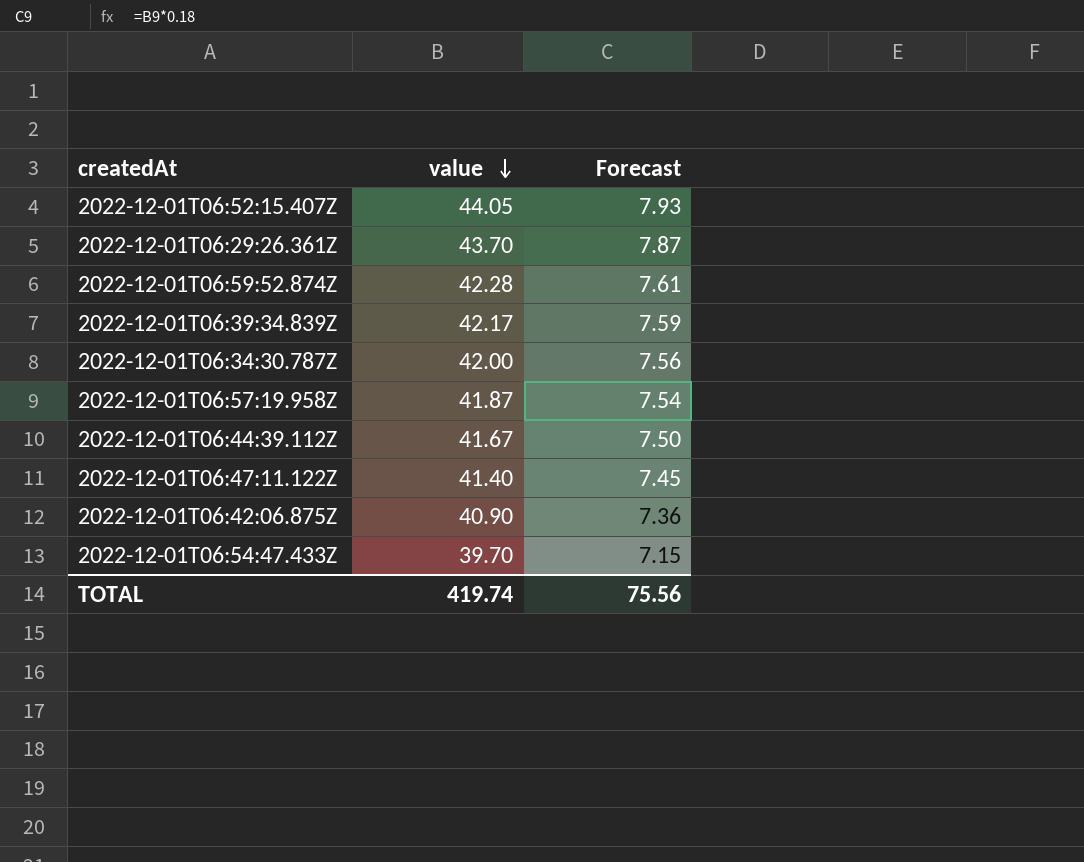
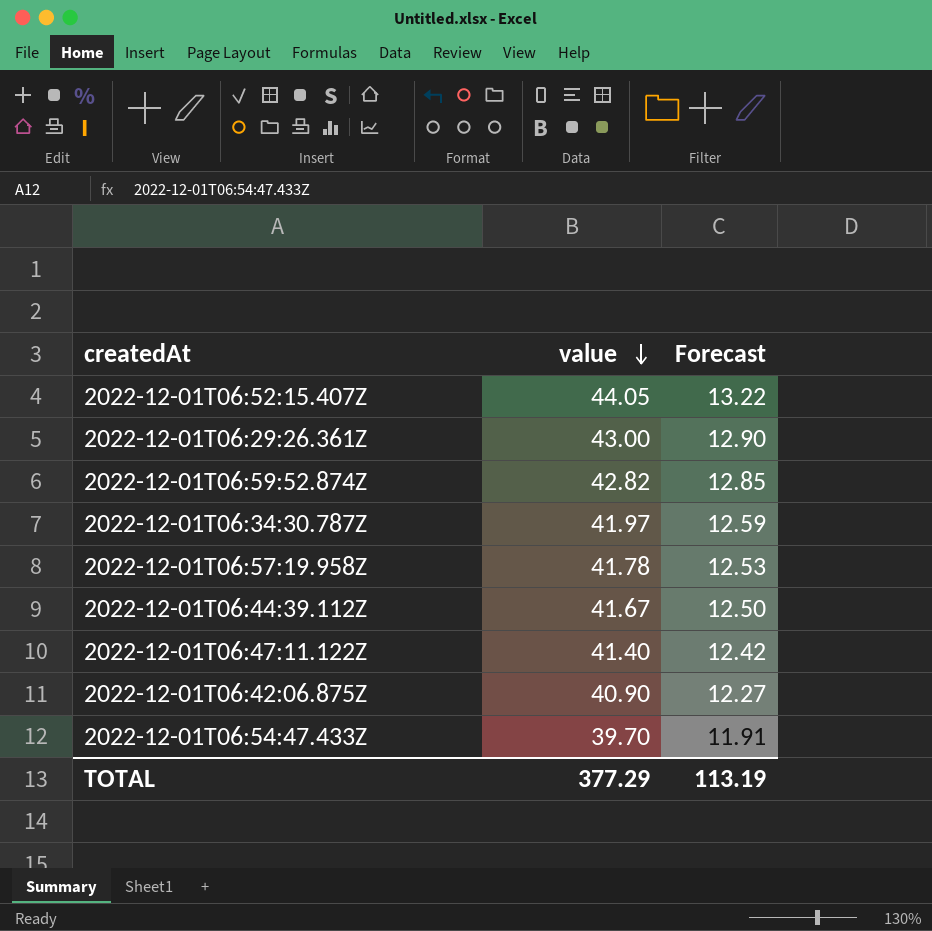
column Forecast | formula: [value] * 0.18 -> [value] * 0.3
row 2022-12-01T06:39:34.839Z: 42.17 | 7.59 -> none
2022-12-01T06:29:26.361Z | value: 43.70 -> 43.00
2022-12-01T06:59:52.874Z | value: 42.28 -> 42.82
2022-12-01T06:34:30.787Z | value: 42.00 -> 41.97
2022-12-01T06:57:19.958Z | value: 41.87 -> 41.78
TOTAL | value: 419.74 -> 377.29
TOTAL | Forecast: 75.56 -> 113.19

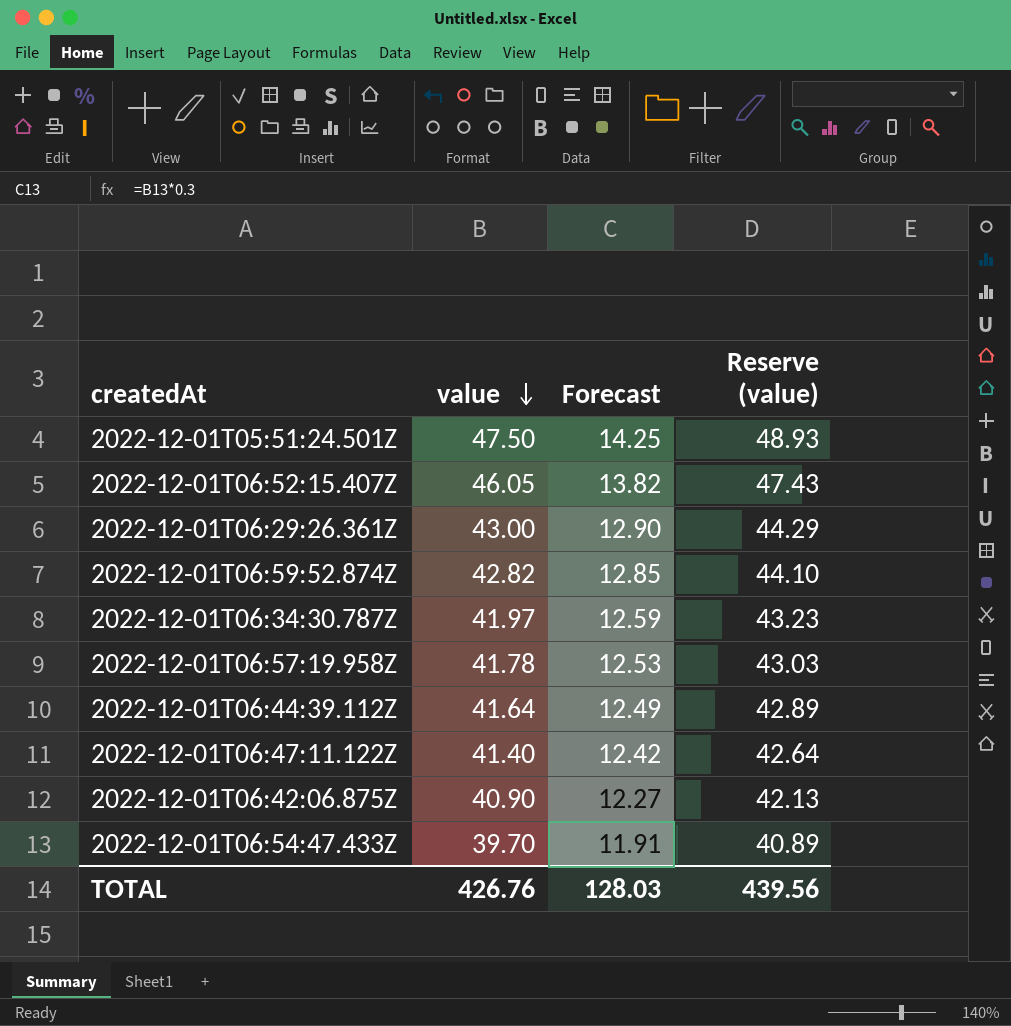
column Reserve (value) | formula: none -> [value] * 1.03
row 2022-12-01T05:51:24.501Z: none -> 47.50 | 14.25 | 48.93
2022-12-01T06:52:15.407Z | value: 44.05 -> 46.05
2022-12-01T06:52:15.407Z | Forecast: 13.22 -> 13.82
2022-12-01T06:44:39.112Z | value: 41.67 -> 41.64
2022-12-01T06:44:39.112Z | Forecast: 12.50 -> 12.49
TOTAL | value: 377.29 -> 426.76
TOTAL | Forecast: 113.19 -> 128.03

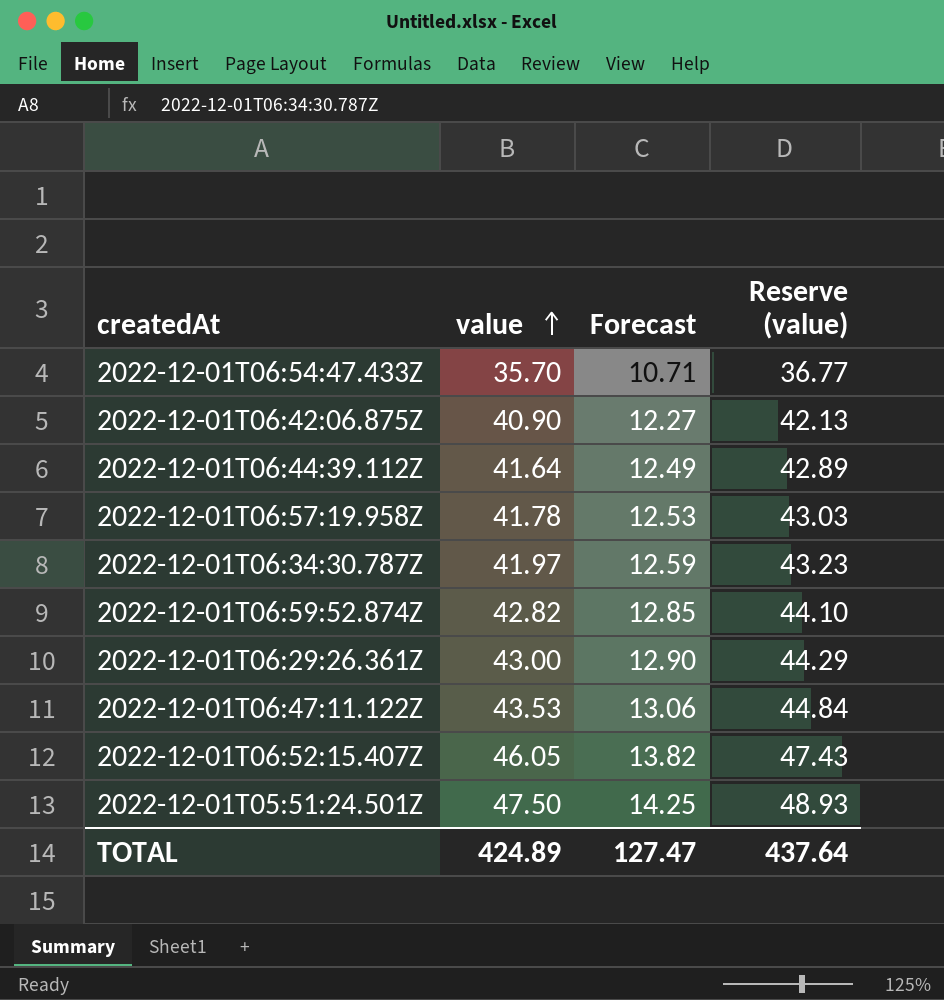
row order: value descending -> value ascending
2022-12-01T06:54:47.433Z | value: 39.70 -> 35.70
2022-12-01T06:54:47.433Z | Forecast: 11.91 -> 10.71
2022-12-01T06:54:47.433Z | Reserve (value): 40.89 -> 36.77
2022-12-01T06:47:11.122Z | value: 41.40 -> 43.53
2022-12-01T06:47:11.122Z | Forecast: 12.42 -> 13.06
2022-12-01T06:47:11.122Z | Reserve (value): 42.64 -> 44.84
TOTAL | value: 426.76 -> 424.89
TOTAL | Forecast: 128.03 -> 127.47
TOTAL | Reserve (value): 439.56 -> 437.64

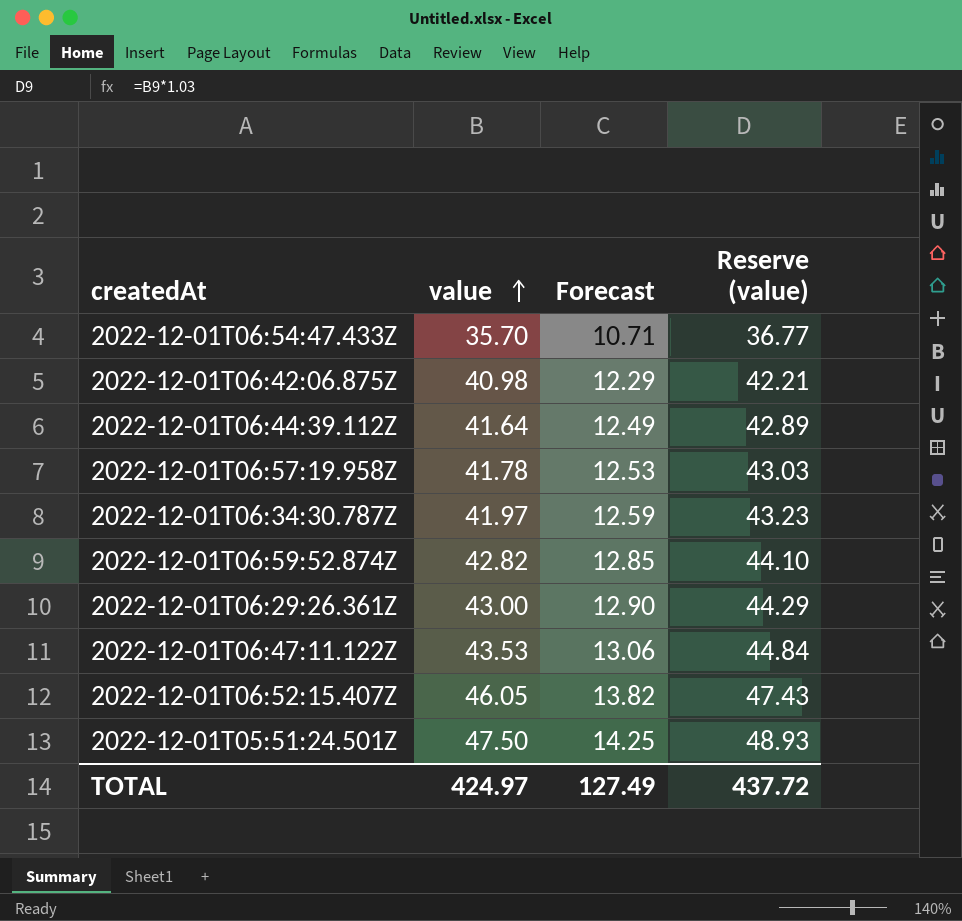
2022-12-01T06:42:06.875Z | value: 40.90 -> 40.98
2022-12-01T06:42:06.875Z | Forecast: 12.27 -> 12.29
2022-12-01T06:42:06.875Z | Reserve (value): 42.13 -> 42.21
TOTAL | value: 424.89 -> 424.97
TOTAL | Forecast: 127.47 -> 127.49
TOTAL | Reserve (value): 437.64 -> 437.72

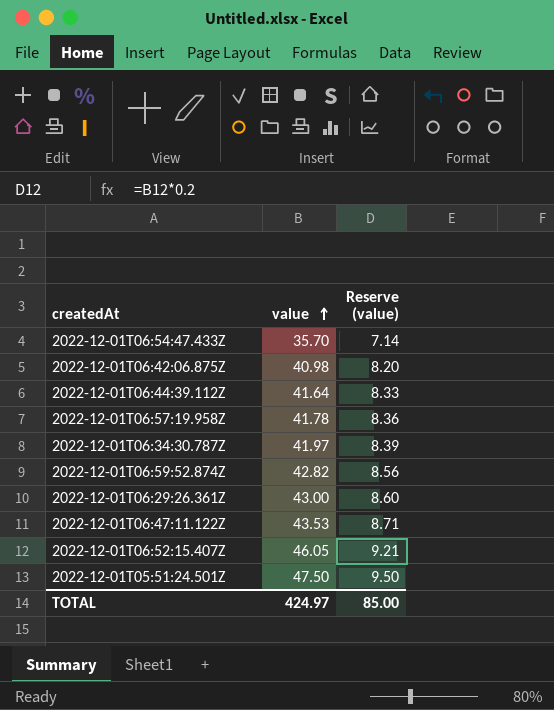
column Forecast | formula: [value] * 0.3 -> none
column Reserve (value) | formula: [value] * 1.03 -> [value] * 0.2
TOTAL | Reserve (value): 437.72 -> 85.00

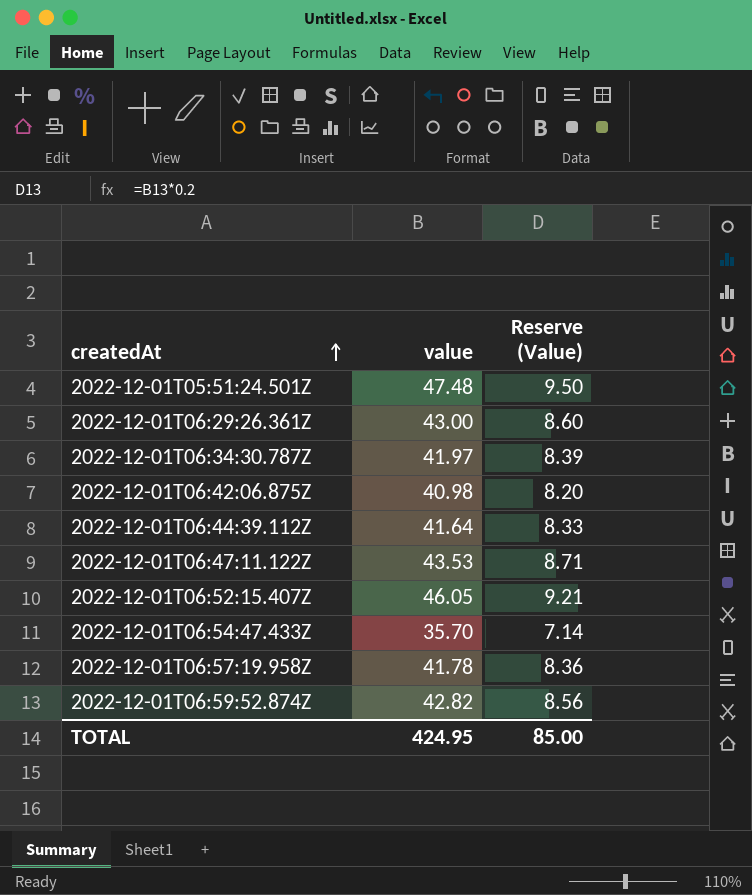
row order: value ascending -> createdAt ascending
column name: Reserve (value) -> Reserve (Value)
2022-12-01T05:51:24.501Z | value: 47.50 -> 47.48
TOTAL | value: 424.97 -> 424.95

